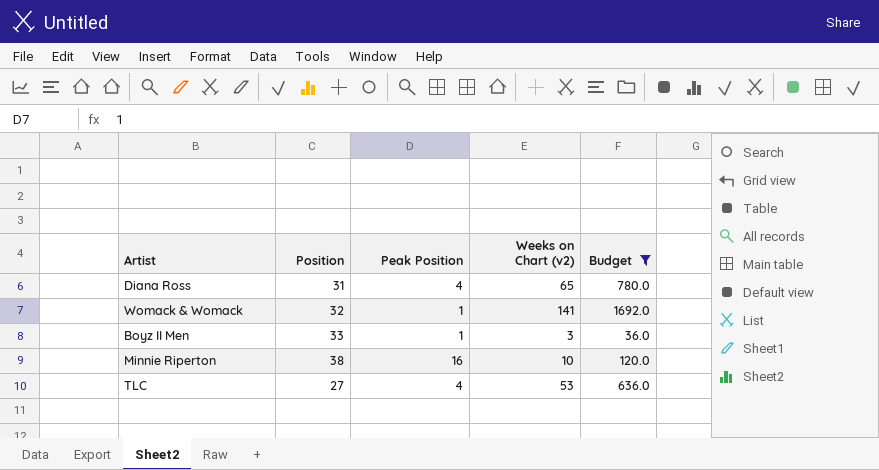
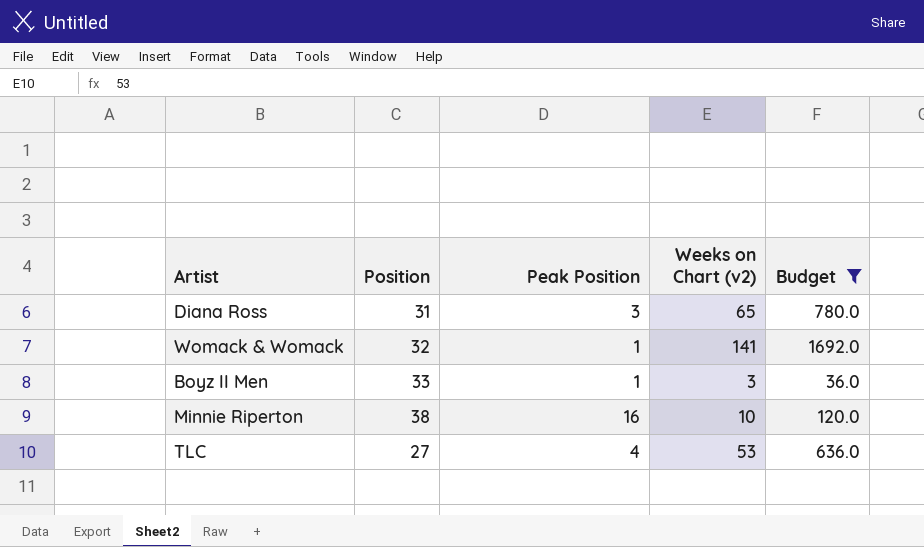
Diana Ross | Peak Position: 4 -> 3

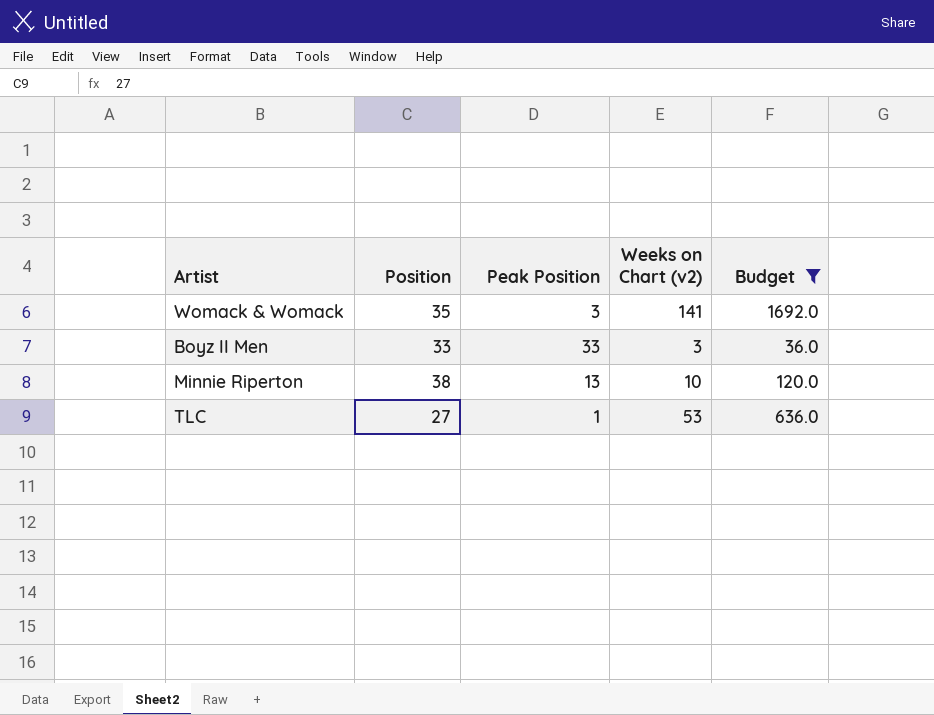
row Diana Ross: 31 | 3 | 65 | 780.0 -> none
Womack & Womack | Position: 32 -> 35
Womack & Womack | Peak Position: 1 -> 3
Boyz II Men | Peak Position: 1 -> 33
Minnie Riperton | Peak Position: 16 -> 13
TLC | Peak Position: 4 -> 1

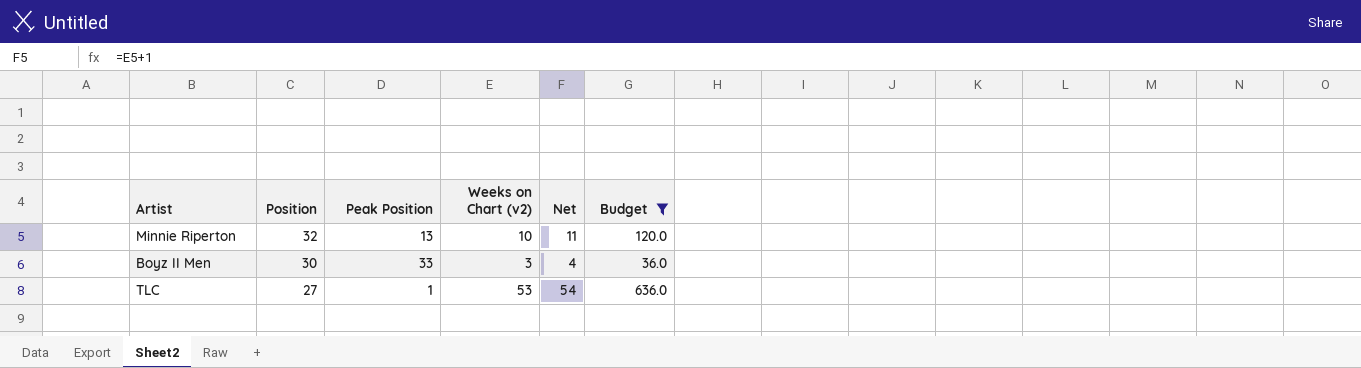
row order: none -> Position descending
column Net | formula: none -> [Weeks on Chart (v2)] + 1
row Womack & Womack: 35 | 3 | 141 | 1692.0 -> none
Minnie Riperton | Position: 38 -> 32
Boyz II Men | Position: 33 -> 30

